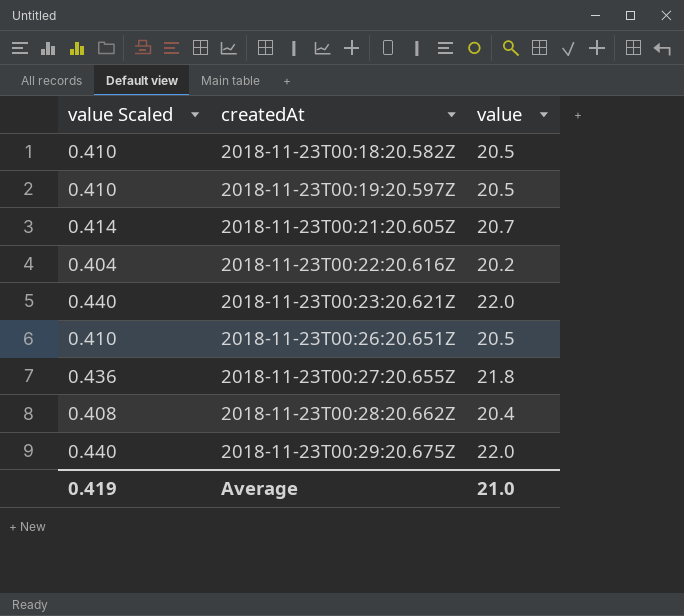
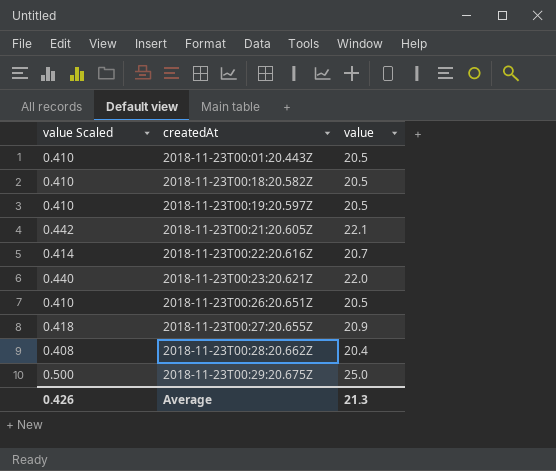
row 2018-11-23T00:01:20.443Z: none -> 0.410 | 20.5
2018-11-23T00:21:20.605Z | value Scaled: 0.414 -> 0.442
2018-11-23T00:21:20.605Z | value: 20.7 -> 22.1
2018-11-23T00:22:20.616Z | value Scaled: 0.404 -> 0.414
2018-11-23T00:22:20.616Z | value: 20.2 -> 20.7
2018-11-23T00:27:20.655Z | value Scaled: 0.436 -> 0.418
2018-11-23T00:27:20.655Z | value: 21.8 -> 20.9
2018-11-23T00:29:20.675Z | value Scaled: 0.440 -> 0.500
2018-11-23T00:29:20.675Z | value: 22.0 -> 25.0
Average | value Scaled: 0.419 -> 0.426
Average | value: 21.0 -> 21.3

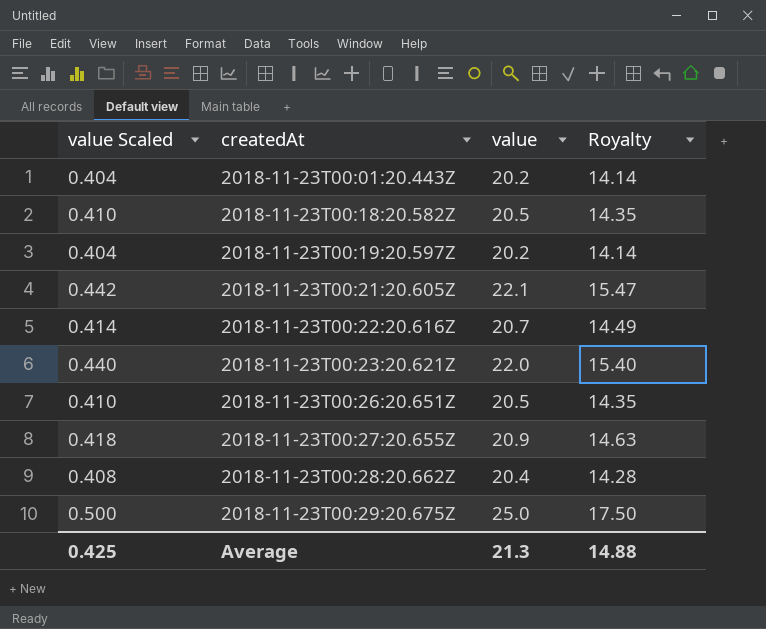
column Royalty | formula: none -> [value] * 0.7
2018-11-23T00:01:20.443Z | value Scaled: 0.410 -> 0.404
2018-11-23T00:01:20.443Z | value: 20.5 -> 20.2
2018-11-23T00:19:20.597Z | value Scaled: 0.410 -> 0.404
2018-11-23T00:19:20.597Z | value: 20.5 -> 20.2
Average | value Scaled: 0.426 -> 0.425

